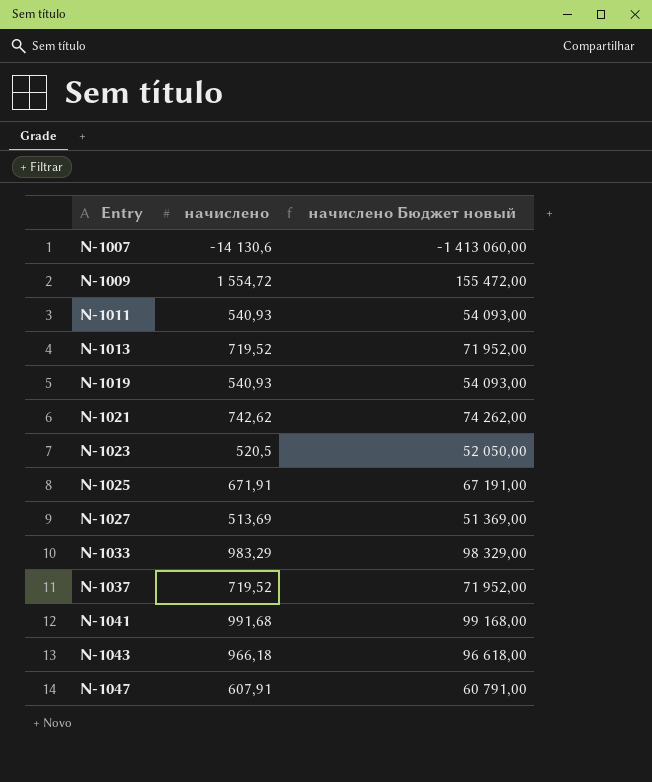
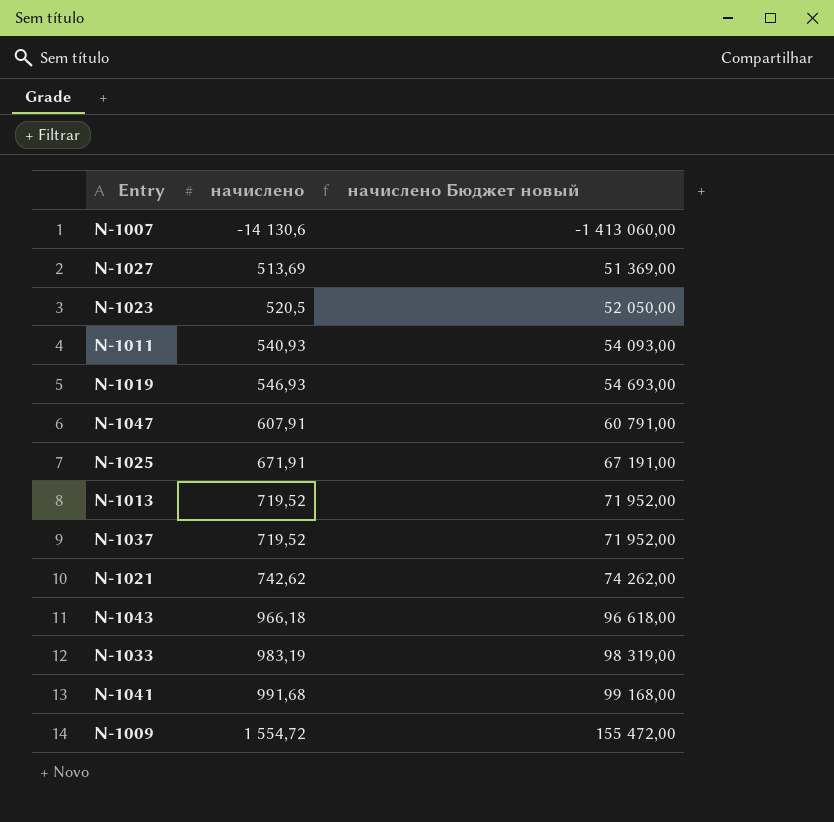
row order: Entry ascending -> начислено ascending
N-1019 | начислено: 540,93 -> 546,93
N-1019 | начислено Бюджет новый: 54 093,00 -> 54 693,00
N-1033 | начислено: 983,29 -> 983,19
N-1033 | начислено Бюджет новый: 98 329,00 -> 98 319,00

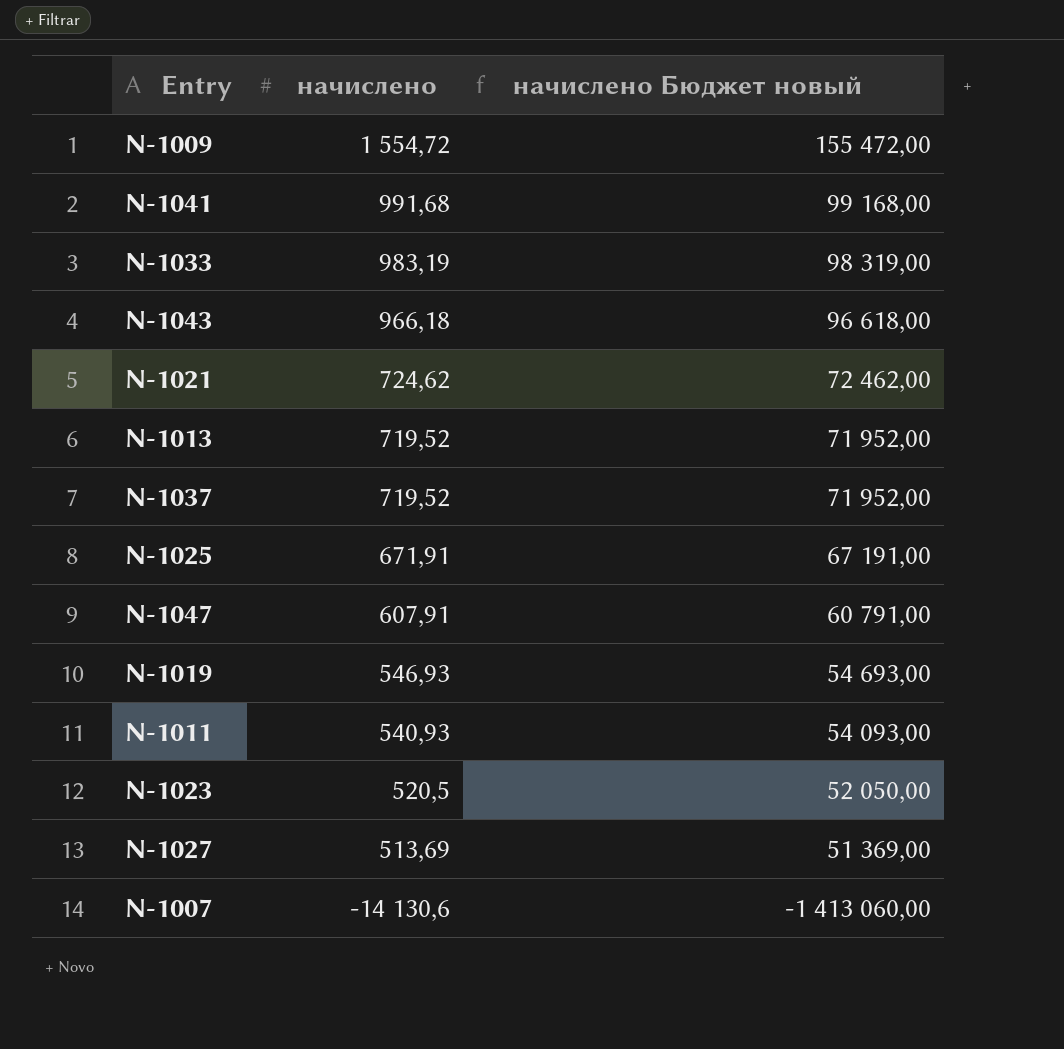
row order: начислено ascending -> начислено descending
N-1021 | начислено: 742,62 -> 724,62
N-1021 | начислено Бюджет новый: 74 262,00 -> 72 462,00

